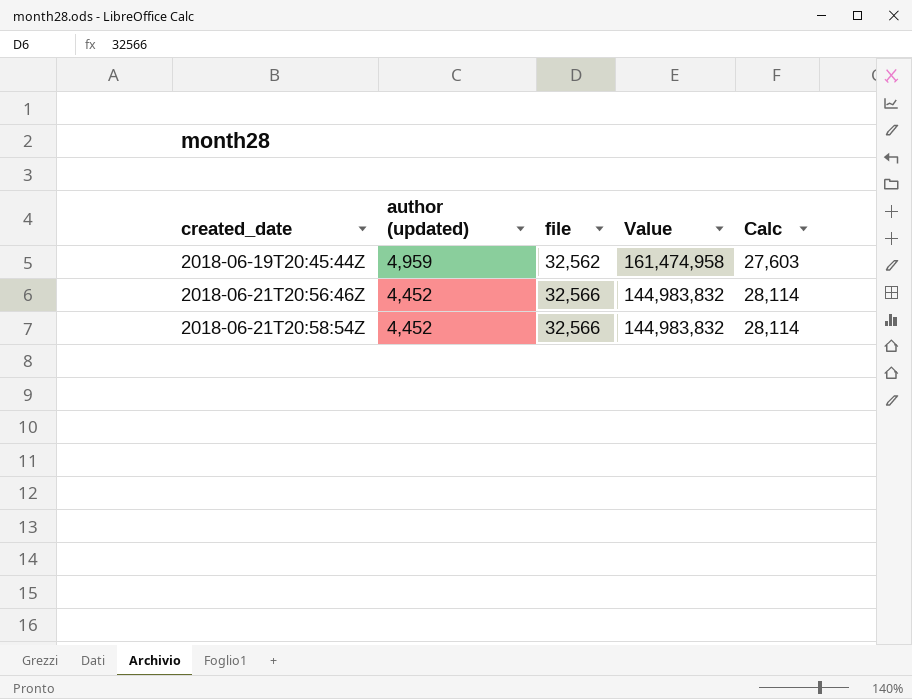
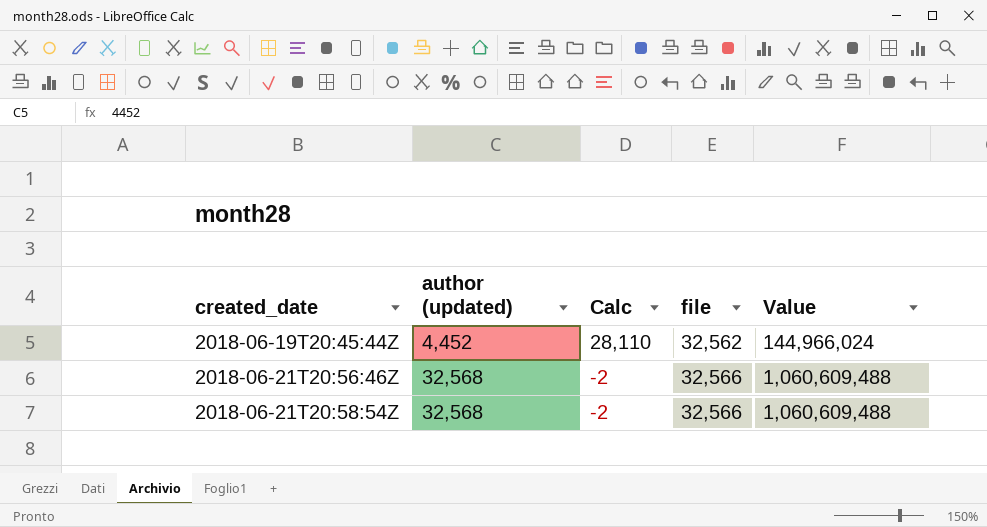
column Calc | position: 5 -> 3
2018-06-19T20:45:44Z | author (updated): 4,959 -> 4,452
2018-06-19T20:45:44Z | Calc: 27,603 -> 28,110
2018-06-19T20:45:44Z | Value: 161,474,958 -> 144,966,024
2018-06-21T20:56:46Z | author (updated): 4,452 -> 32,568
2018-06-21T20:56:46Z | Calc: 28,114 -> -2
2018-06-21T20:56:46Z | Value: 144,983,832 -> 1,060,609,488
2018-06-21T20:58:54Z | author (updated): 4,452 -> 32,568
2018-06-21T20:58:54Z | Calc: 28,114 -> -2
2018-06-21T20:58:54Z | Value: 144,983,832 -> 1,060,609,488

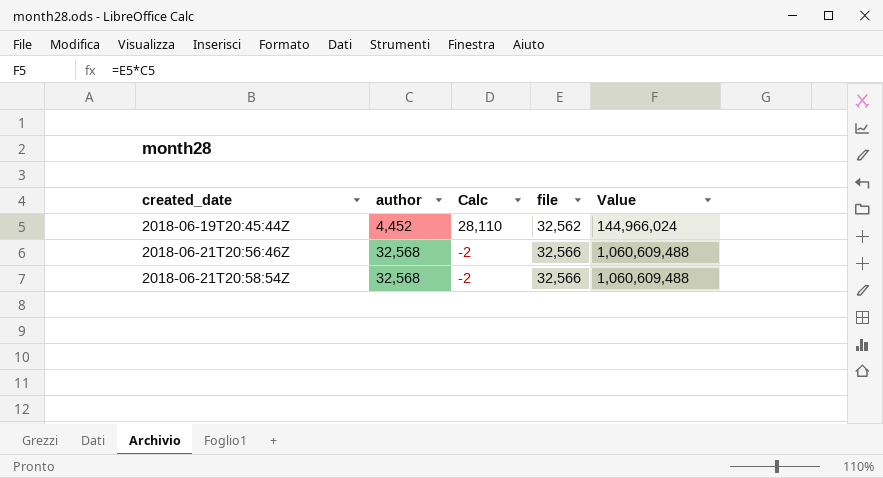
column name: author (updated) -> author

